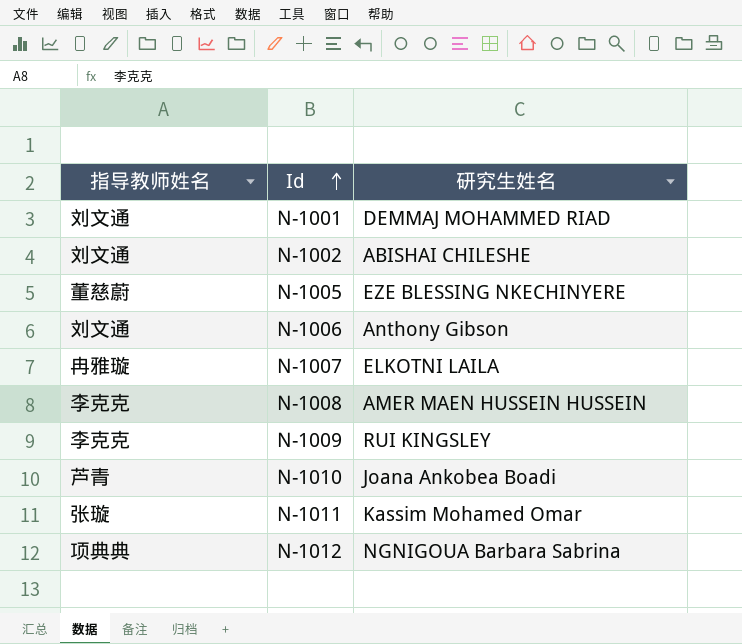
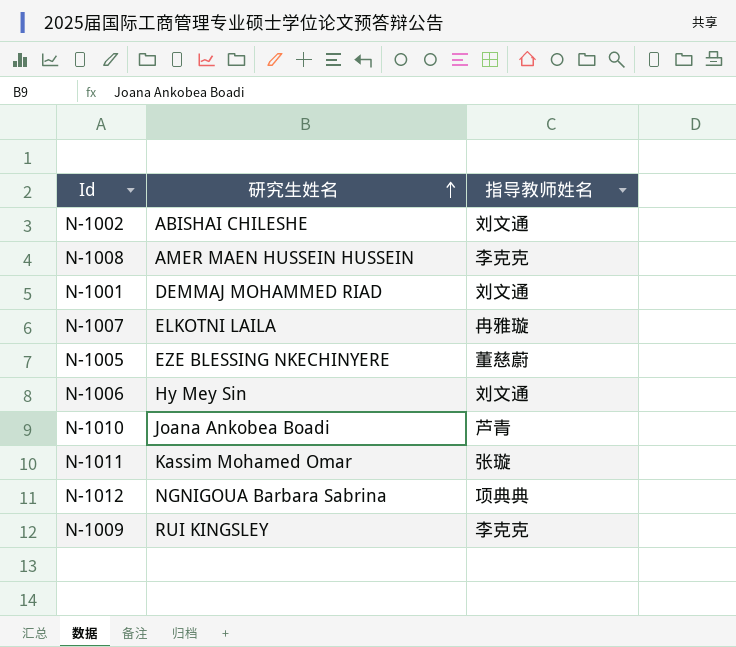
row order: Id ascending -> 研究生姓名 ascending
column 指导教师姓名 | position: 1 -> 3
N-1006 | 研究生姓名: Anthony Gibson -> Hy Mey Sin

